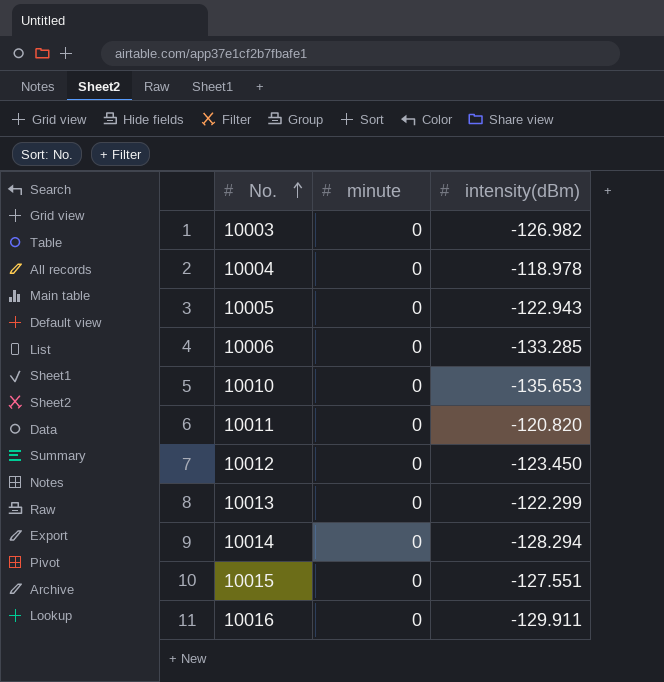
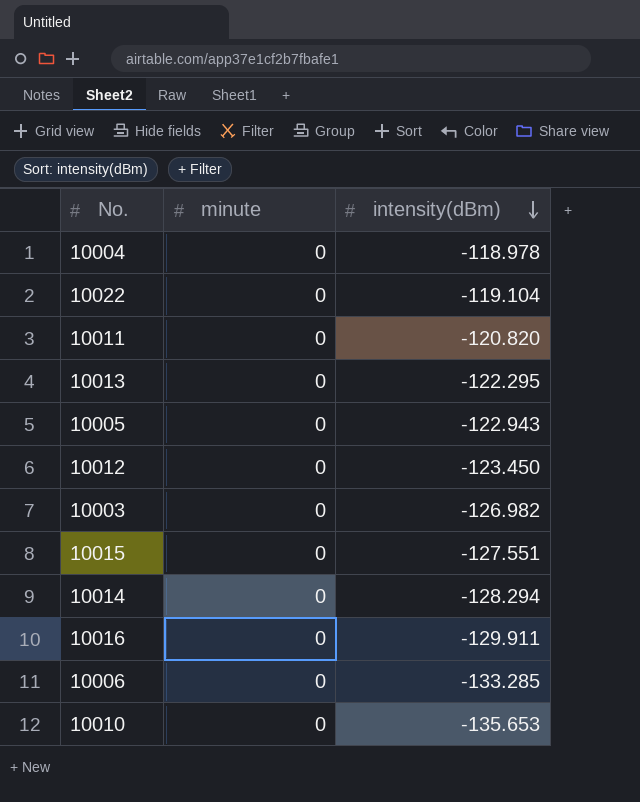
row order: No. ascending -> intensity(dBm) descending
row 10022: none -> 0 | -119.104
10013 | intensity(dBm): -122.299 -> -122.295

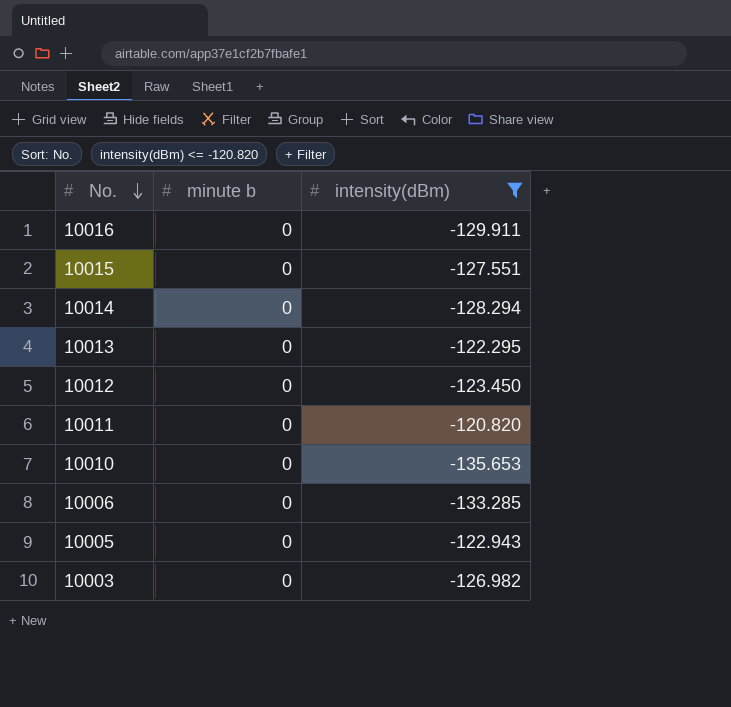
filter: none -> intensity(dBm) <= -120.820
row order: intensity(dBm) descending -> No. descending
column name: minute -> minute b

